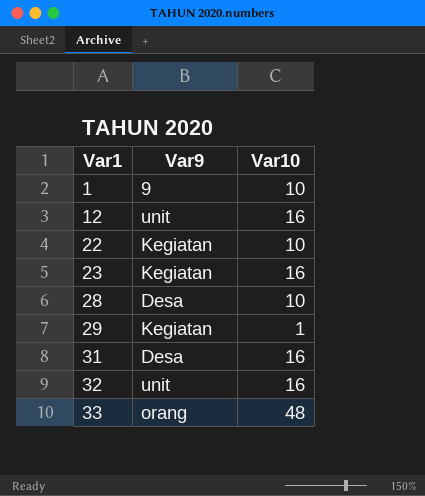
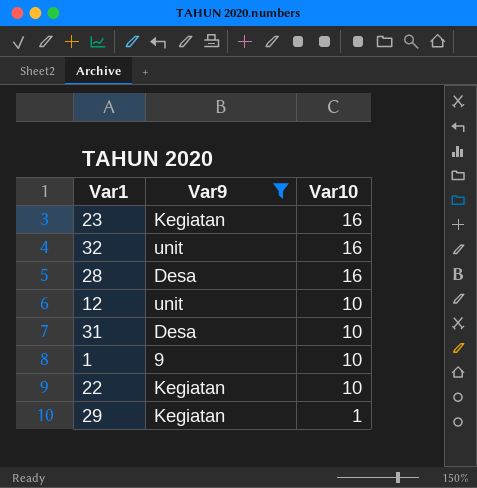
filter: none -> Var9 != orang
row order: Var1 ascending -> Var10 descending
28 | Var10: 10 -> 16
12 | Var10: 16 -> 10
31 | Var10: 16 -> 10

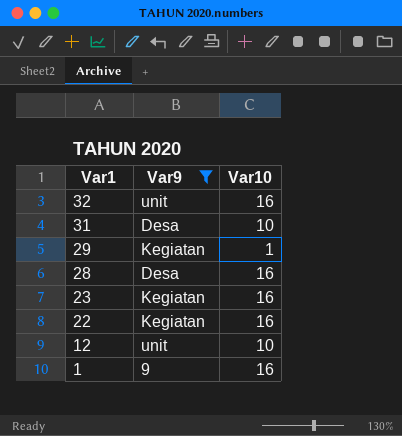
row order: Var10 descending -> Var1 descending
22 | Var10: 10 -> 16
1 | Var10: 10 -> 16

